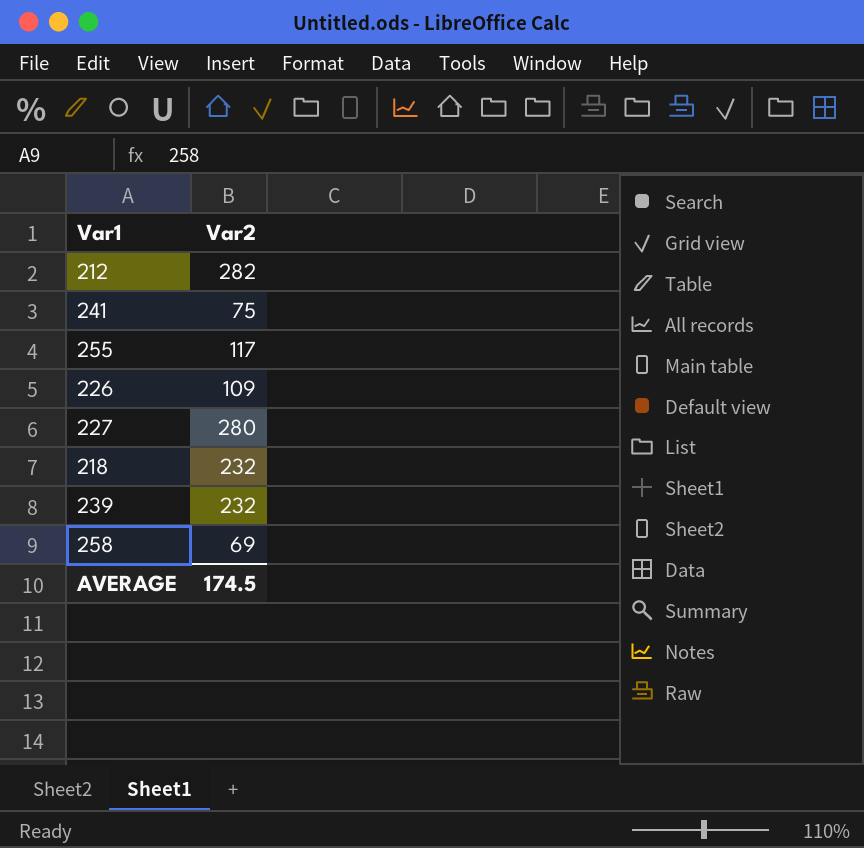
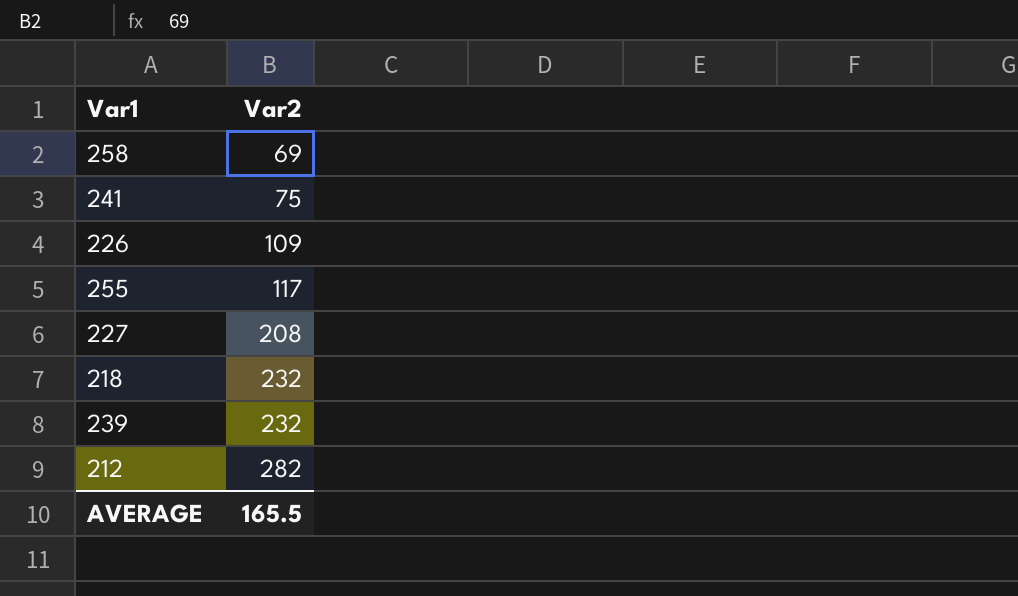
row order: none -> Var2 ascending
227 | Var2: 280 -> 208
AVERAGE | Var2: 174.5 -> 165.5

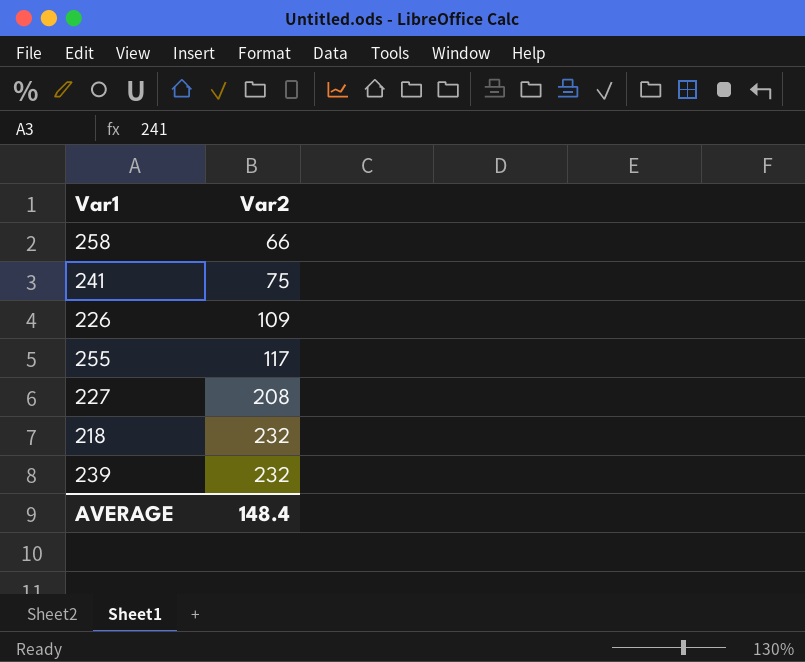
row 212: 282 -> none
258 | Var2: 69 -> 66
AVERAGE | Var2: 165.5 -> 148.4

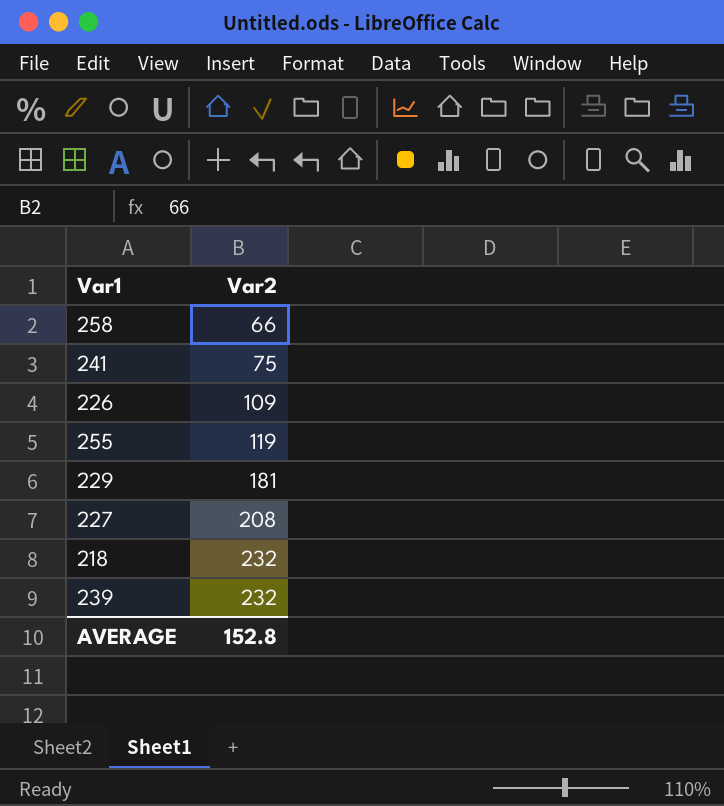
255 | Var2: 117 -> 119
row 229: none -> 181
AVERAGE | Var2: 148.4 -> 152.8

